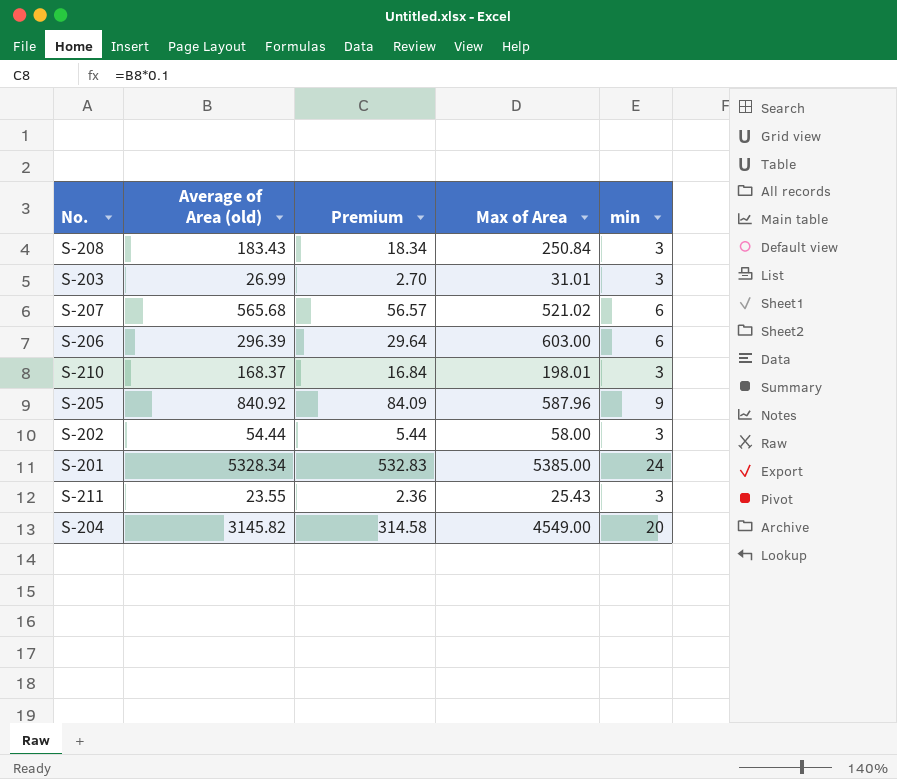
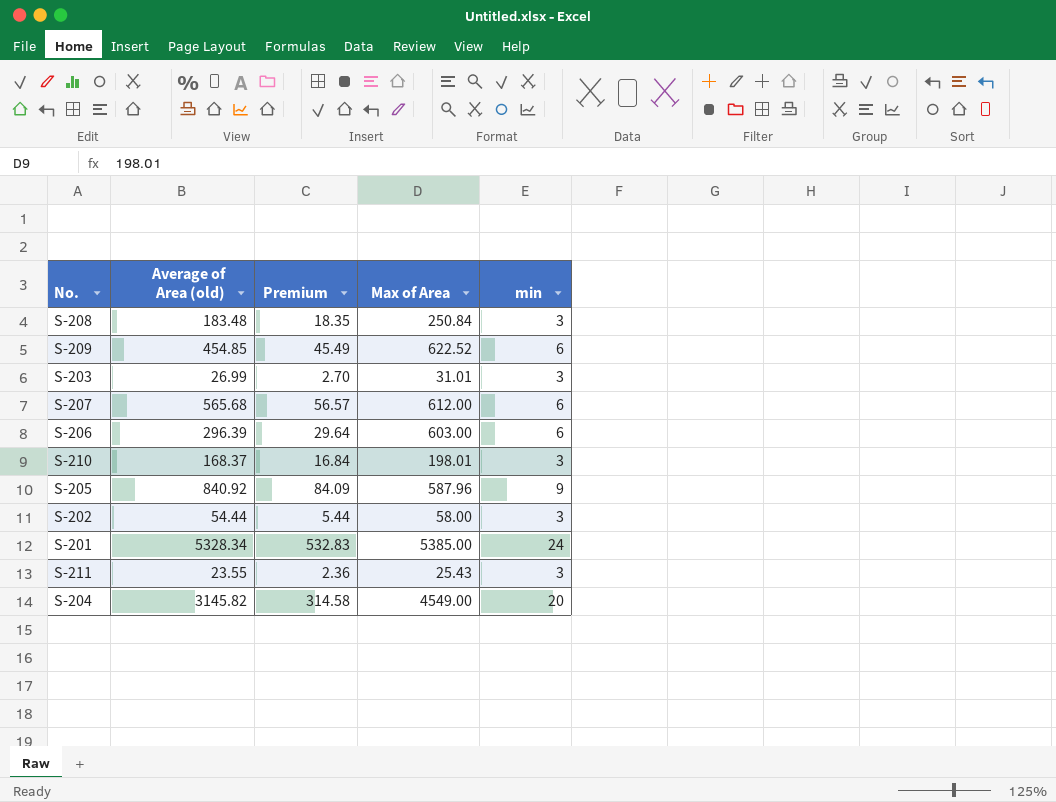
S-208 | Average of Area (old): 183.43 -> 183.48
S-208 | Premium: 18.34 -> 18.35
row S-209: none -> 454.85 | 45.49 | 622.52 | 6
S-207 | Max of Area: 521.02 -> 612.00

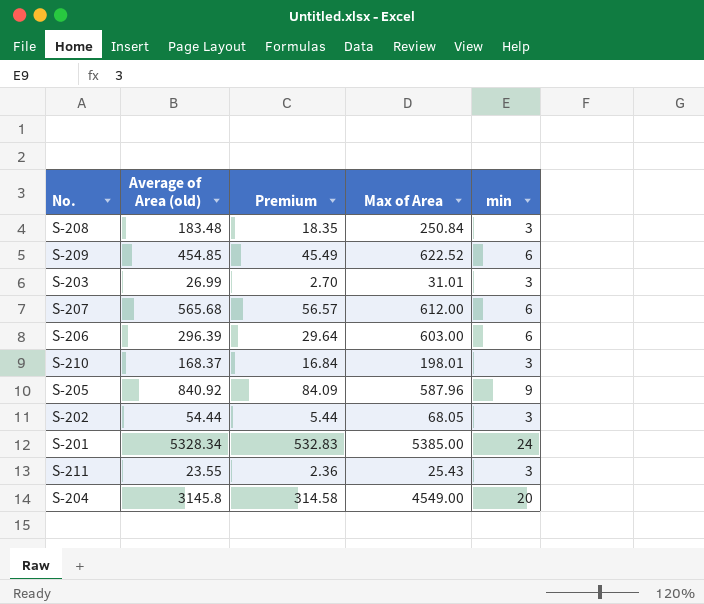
S-202 | Max of Area: 58.00 -> 68.05
S-204 | Average of Area (old): 3145.82 -> 3145.8

